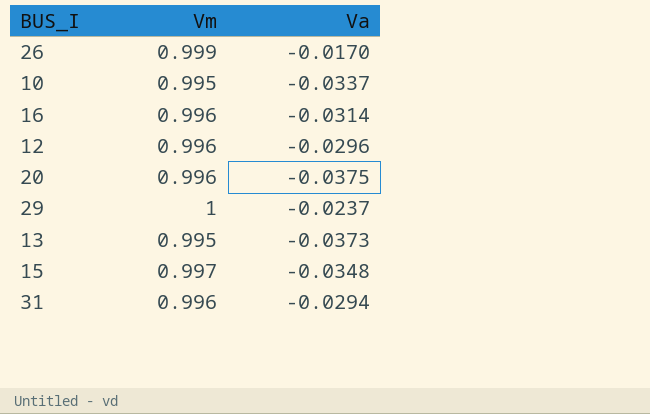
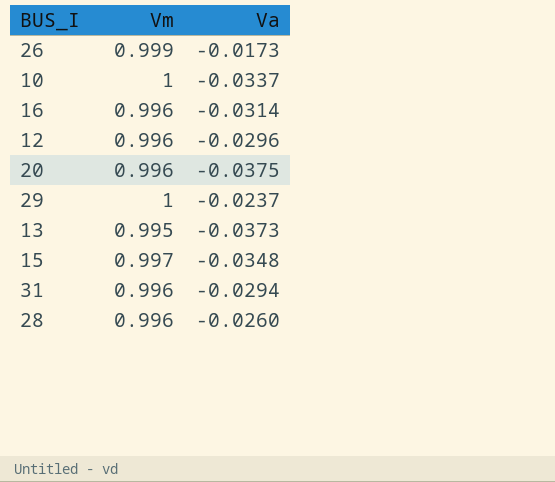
26 | Va: -0.0170 -> -0.0173
10 | Vm: 0.995 -> 1
row 28: none -> 0.996 | -0.0260

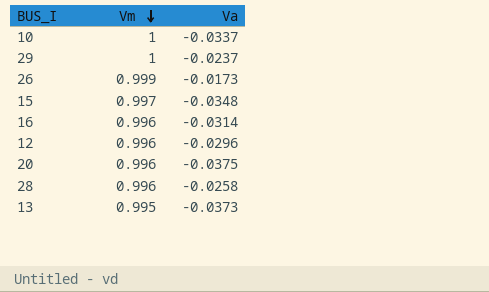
row order: none -> Vm descending
row 31: 0.996 | -0.0294 -> none
28 | Va: -0.0260 -> -0.0258

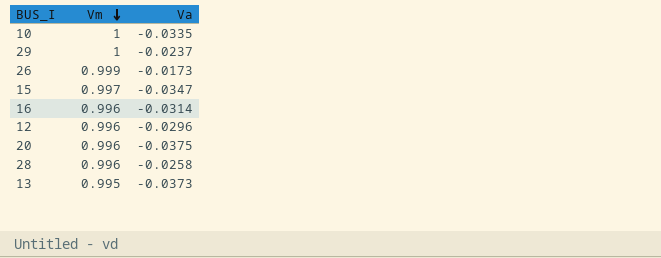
10 | Va: -0.0337 -> -0.0335
15 | Va: -0.0348 -> -0.0347

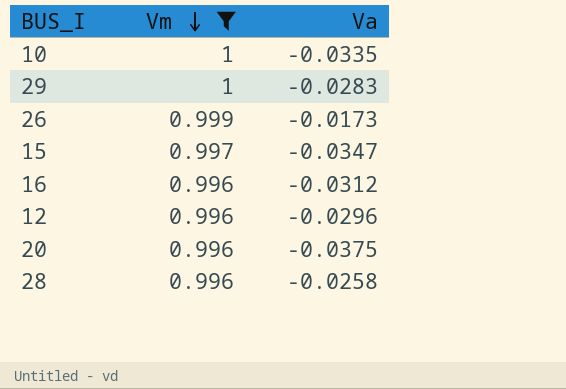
filter: none -> Vm != 0.995
29 | Va: -0.0237 -> -0.0283
16 | Va: -0.0314 -> -0.0312

